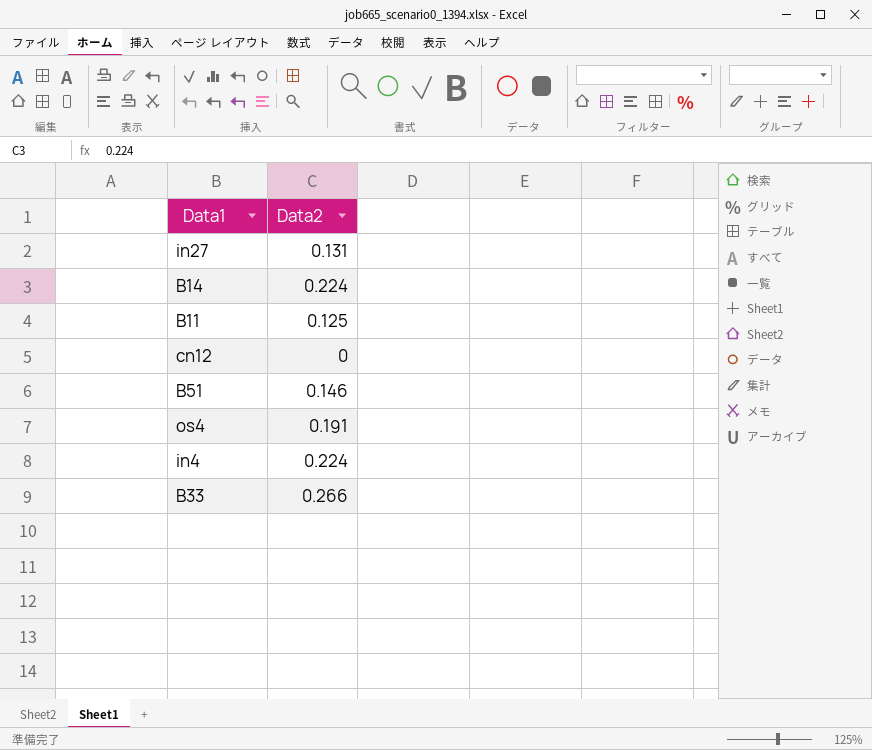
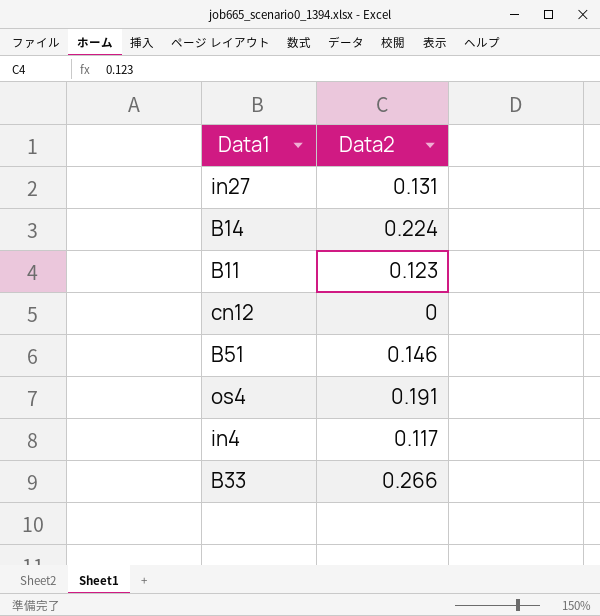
B11 | Data2: 0.125 -> 0.123
in4 | Data2: 0.224 -> 0.117

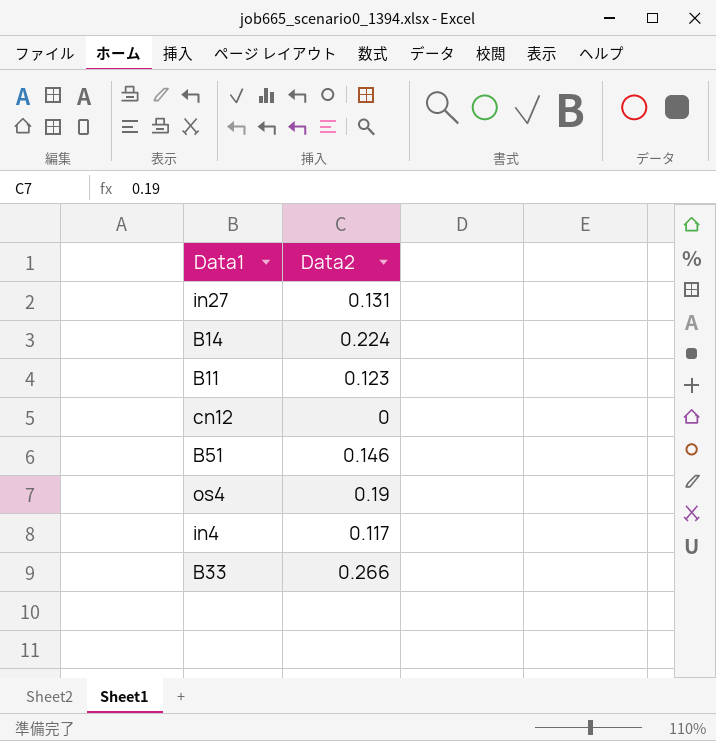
os4 | Data2: 0.191 -> 0.19

